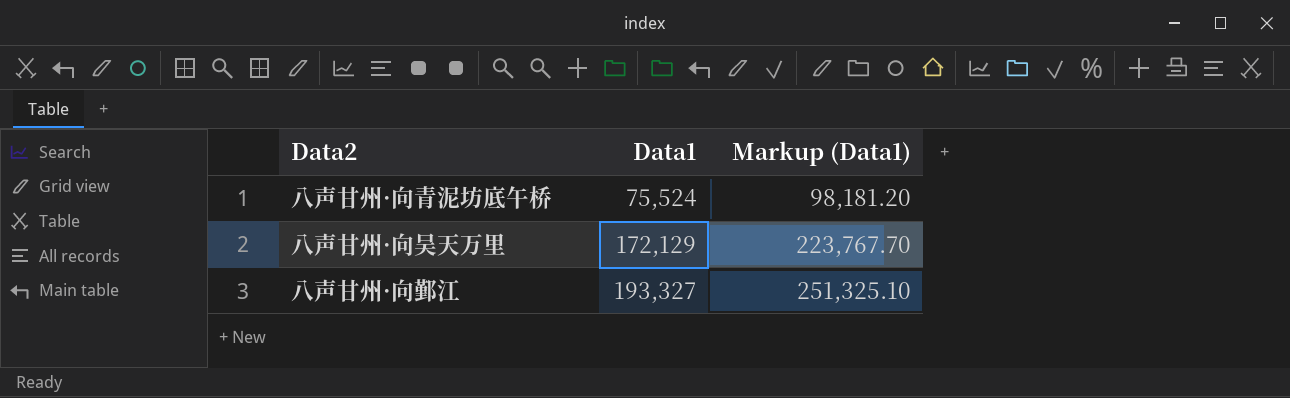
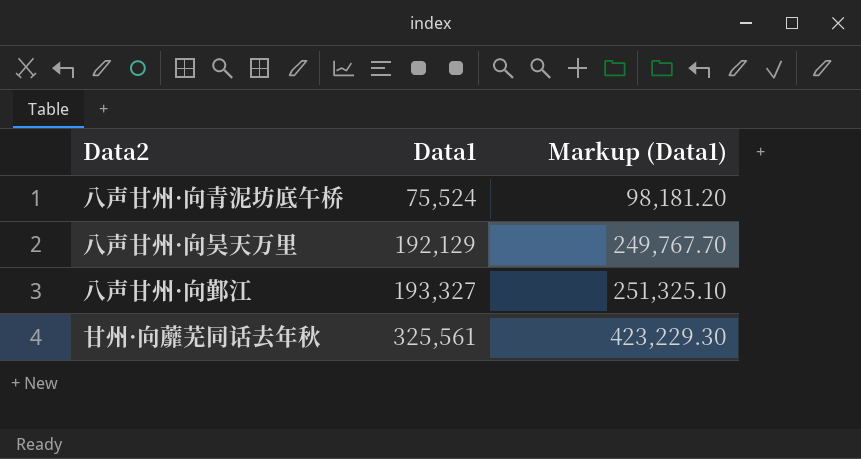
八声甘州·向吴天万里 | Data1: 172,129 -> 192,129
八声甘州·向吴天万里 | Markup (Data1): 223,767.70 -> 249,767.70
row 甘州·向蘼芜同话去年秋: none -> 325,561 | 423,229.30

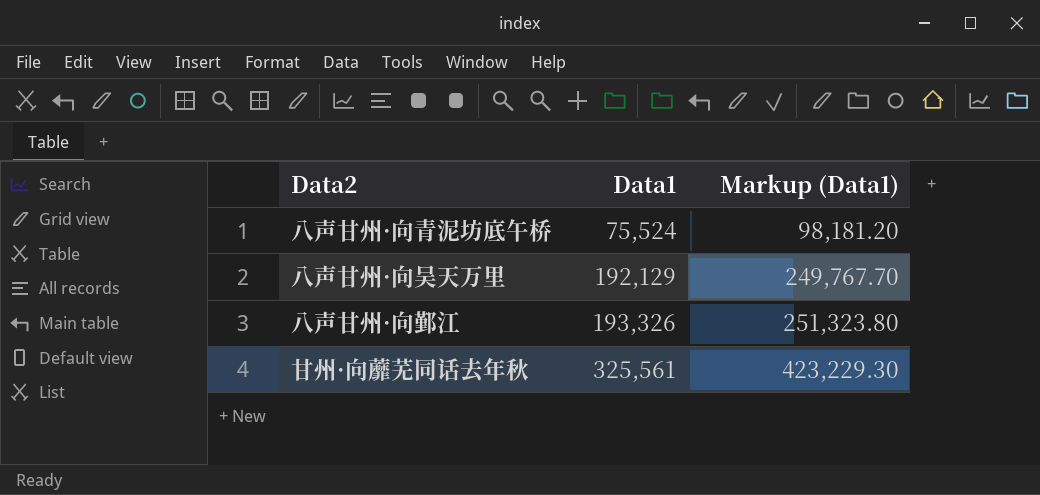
八声甘州·向鄞江 | Data1: 193,327 -> 193,326
八声甘州·向鄞江 | Markup (Data1): 251,325.10 -> 251,323.80

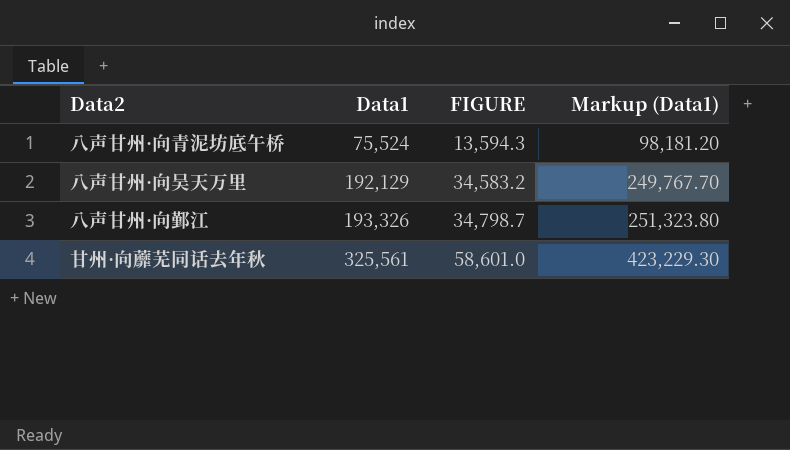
column FIGURE | formula: none -> [Data1] * 0.18

